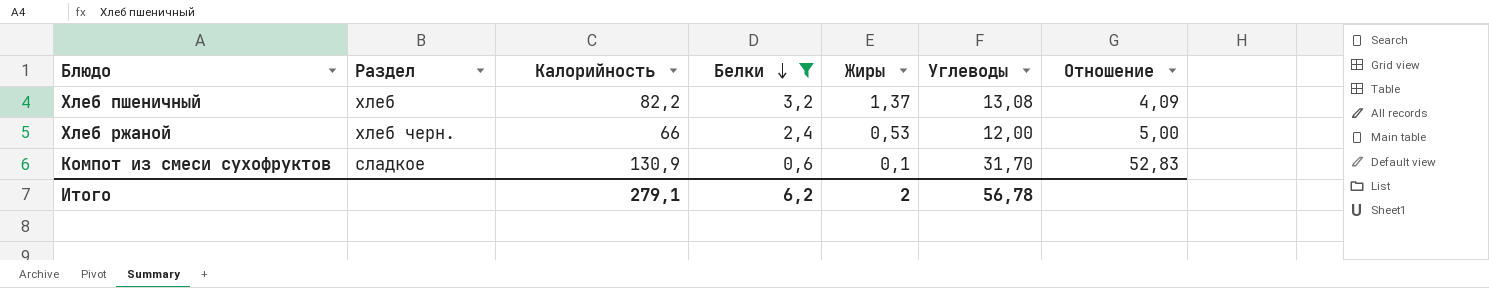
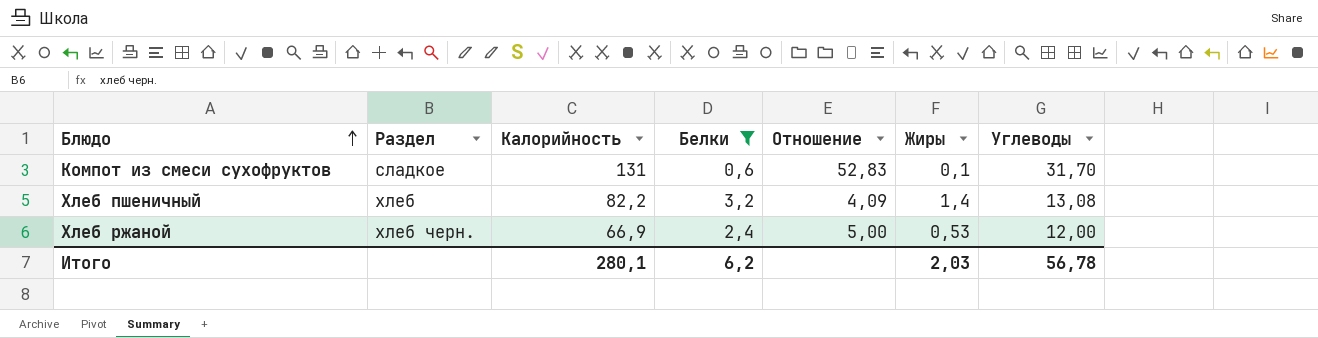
row order: Белки descending -> Блюдо ascending
column Отношение | position: 7 -> 5
Компот из смеси сухофруктов | Калорийность: 130,9 -> 131
Хлеб пшеничный | Жиры: 1,37 -> 1,4
Хлеб ржаной | Калорийность: 66 -> 66,9
Итого | Калорийность: 279,1 -> 280,1
Итого | Жиры: 2 -> 2,03

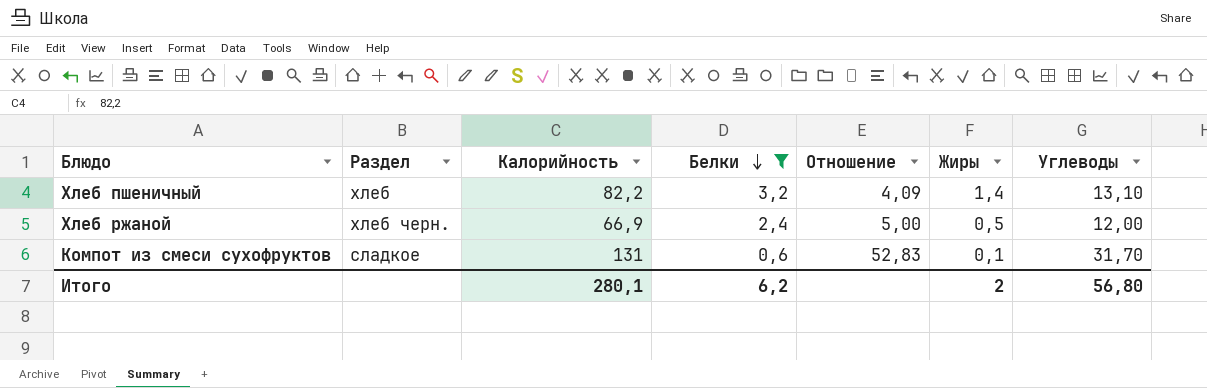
row order: Блюдо ascending -> Белки descending
Хлеб пшеничный | Углеводы: 13,08 -> 13,10
Хлеб ржаной | Жиры: 0,53 -> 0,5
Итого | Жиры: 2,03 -> 2
Итого | Углеводы: 56,78 -> 56,80

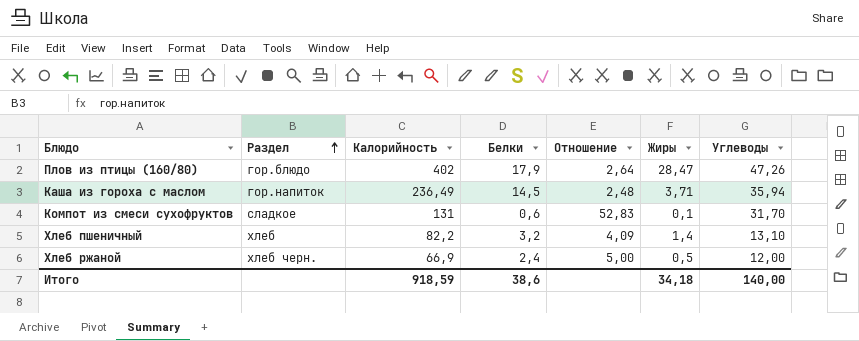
filter: Белки <= 3,2 -> none
row order: Белки descending -> Раздел ascending
Итого | Калорийность: 280,1 -> 918,59
Итого | Белки: 6,2 -> 38,6
Итого | Жиры: 2 -> 34,18
Итого | Углеводы: 56,80 -> 140,00

